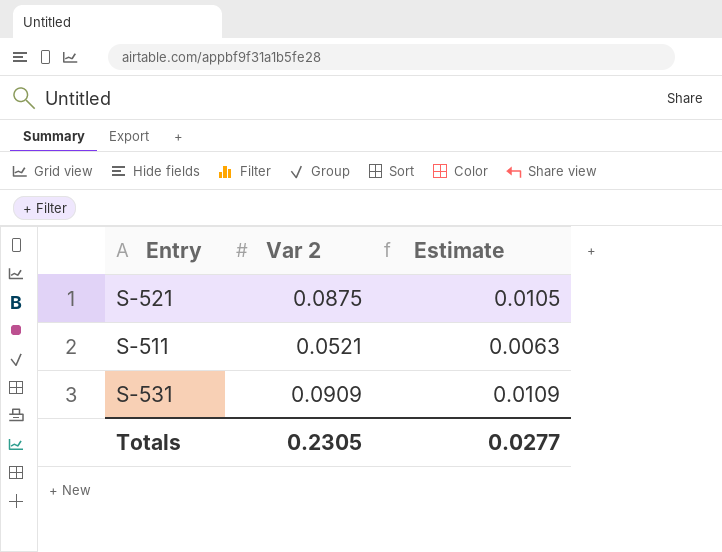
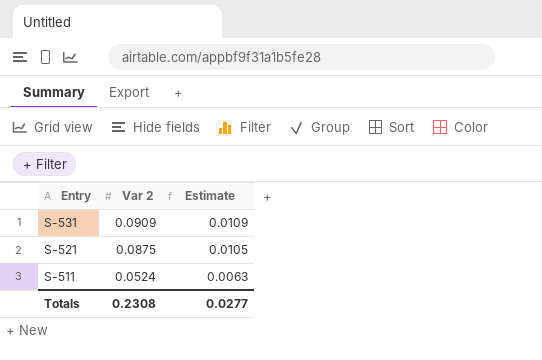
row order: none -> Entry descending
S-511 | Var 2: 0.0521 -> 0.0524
Totals | Var 2: 0.2305 -> 0.2308

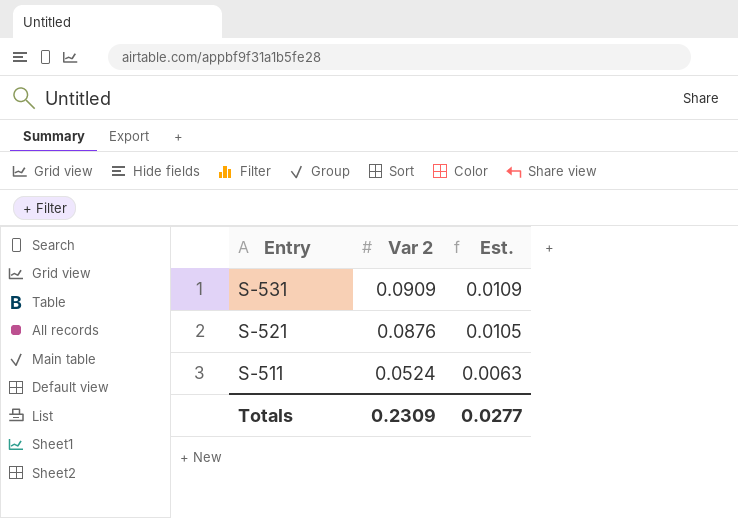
column name: Estimate -> Est.
S-521 | Var 2: 0.0875 -> 0.0876
Totals | Var 2: 0.2308 -> 0.2309

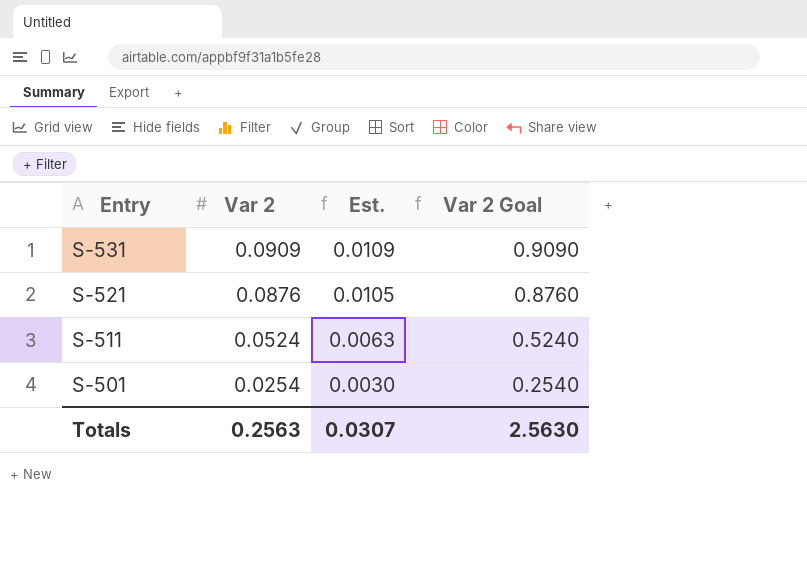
column Var 2 Goal | formula: none -> [Var 2] * 10
row S-501: none -> 0.0254 | 0.0030 | 0.2540
Totals | Var 2: 0.2309 -> 0.2563
Totals | Est.: 0.0277 -> 0.0307

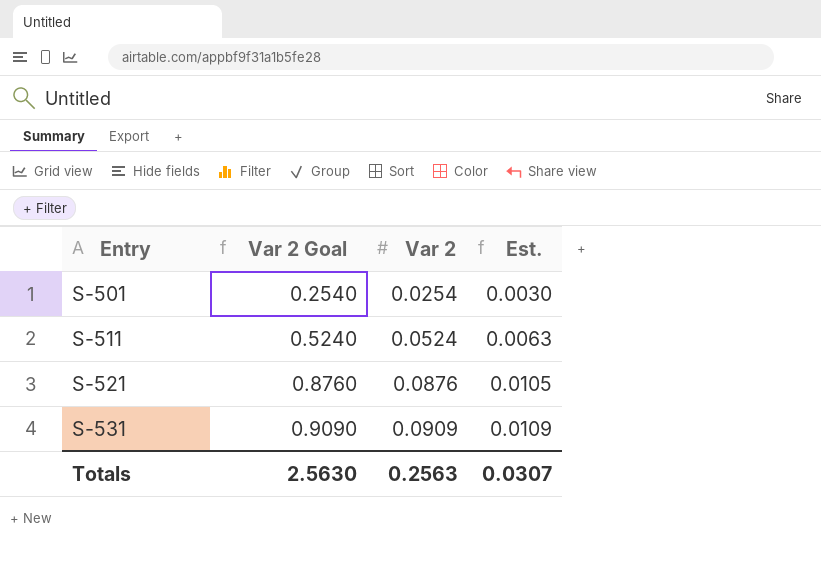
row order: Entry descending -> Entry ascending
column Var 2 Goal | position: 4 -> 2

